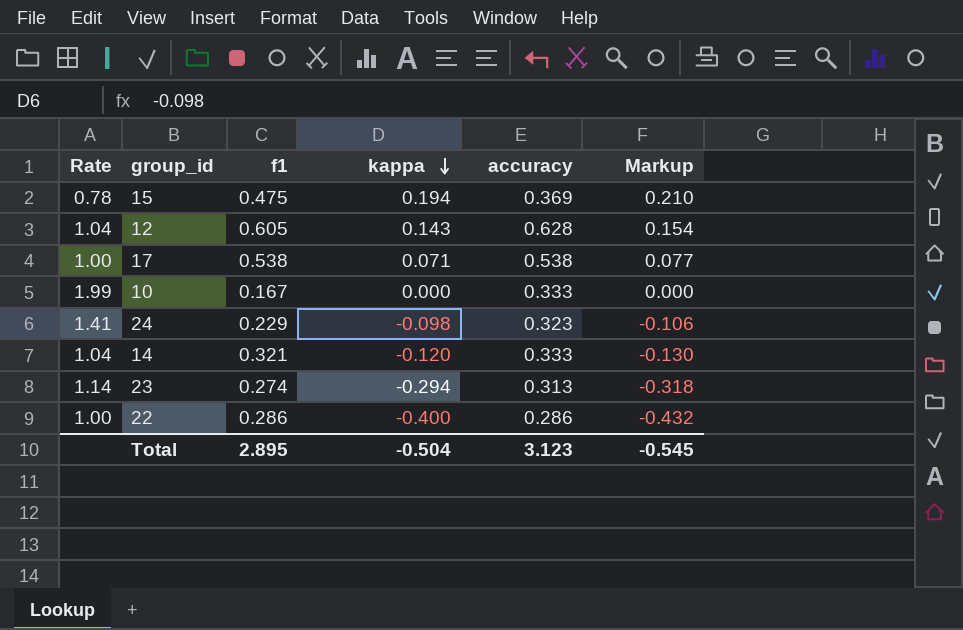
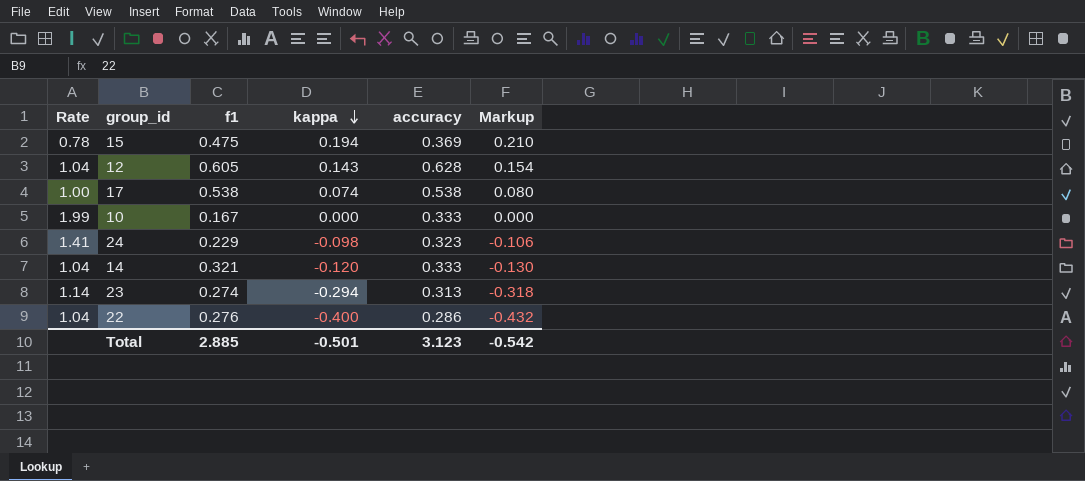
17 | kappa: 0.071 -> 0.074
17 | Markup: 0.077 -> 0.080
22 | Rate: 1.00 -> 1.04
22 | f1: 0.286 -> 0.276
Total | f1: 2.895 -> 2.885
Total | kappa: -0.504 -> -0.501
Total | Markup: -0.545 -> -0.542

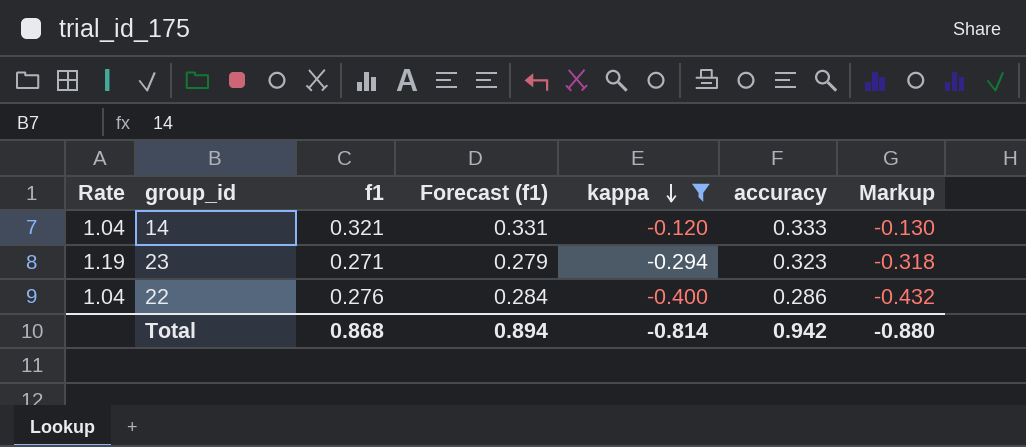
filter: none -> kappa <= -0.120
column Forecast (f1) | formula: none -> [f1] * 1.03
23 | Rate: 1.14 -> 1.19
23 | f1: 0.274 -> 0.271
23 | accuracy: 0.313 -> 0.323
Total | f1: 2.885 -> 0.868
Total | kappa: -0.501 -> -0.814
Total | accuracy: 3.123 -> 0.942
Total | Markup: -0.542 -> -0.880

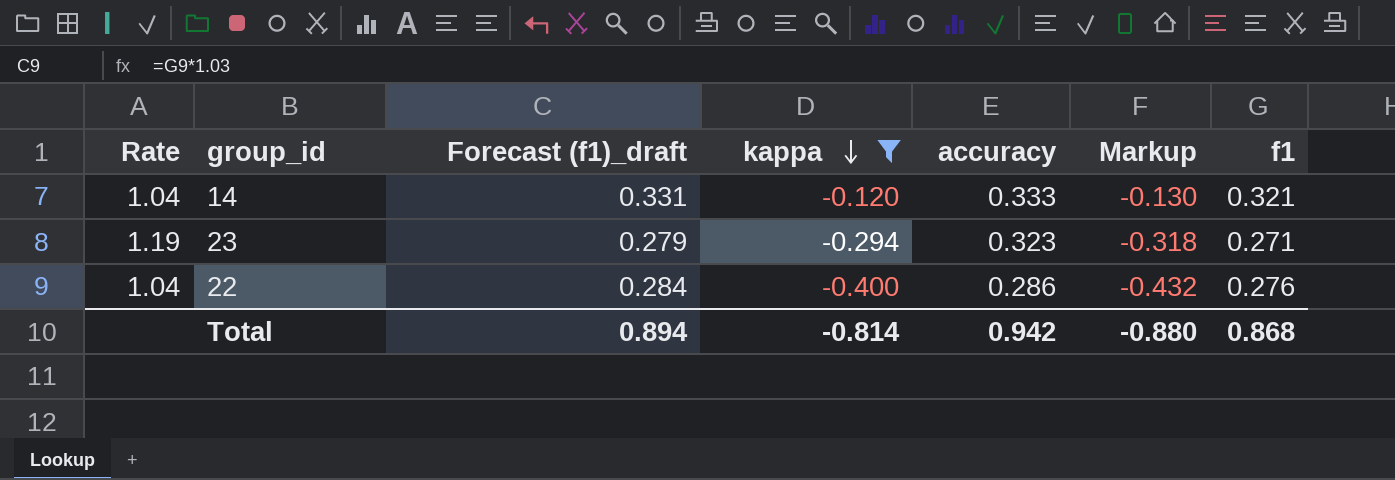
column name: Forecast (f1) -> Forecast (f1)_draft
column f1 | position: 3 -> 7

